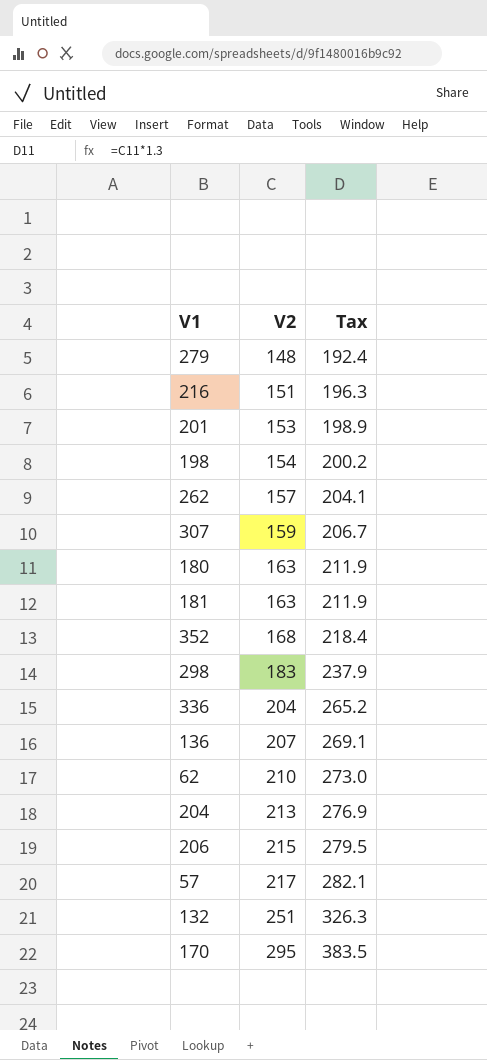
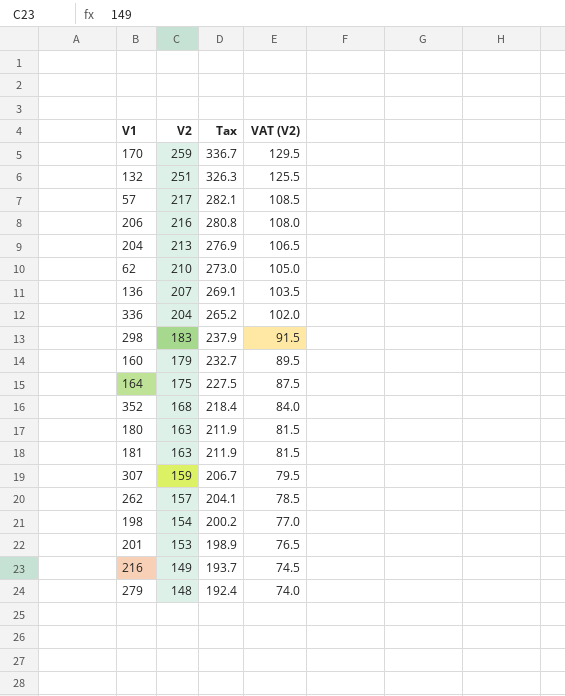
row order: V2 ascending -> V2 descending
column VAT (V2) | formula: none -> [V2] * 0.5
170 | V2: 295 -> 259
170 | Tax: 383.5 -> 336.7
206 | V2: 215 -> 216
206 | Tax: 279.5 -> 280.8
row 160: none -> 179 | 232.7 | 89.5
row 164: none -> 175 | 227.5 | 87.5
216 | V2: 151 -> 149
216 | Tax: 196.3 -> 193.7

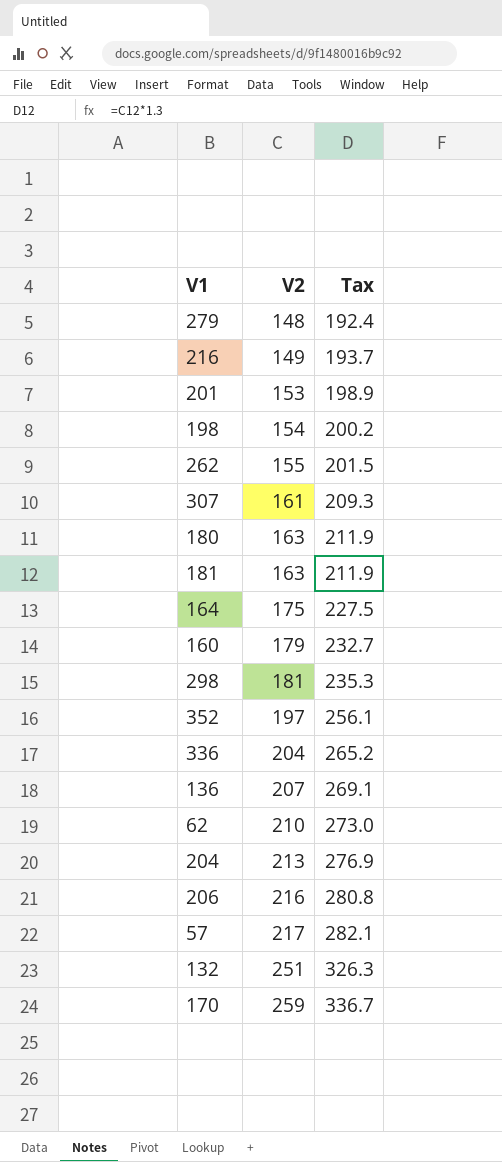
row order: V2 descending -> V2 ascending
column VAT (V2) | formula: [V2] * 0.5 -> none
262 | V2: 157 -> 155
262 | Tax: 204.1 -> 201.5
307 | V2: 159 -> 161
307 | Tax: 206.7 -> 209.3
298 | V2: 183 -> 181
298 | Tax: 237.9 -> 235.3
352 | V2: 168 -> 197
352 | Tax: 218.4 -> 256.1

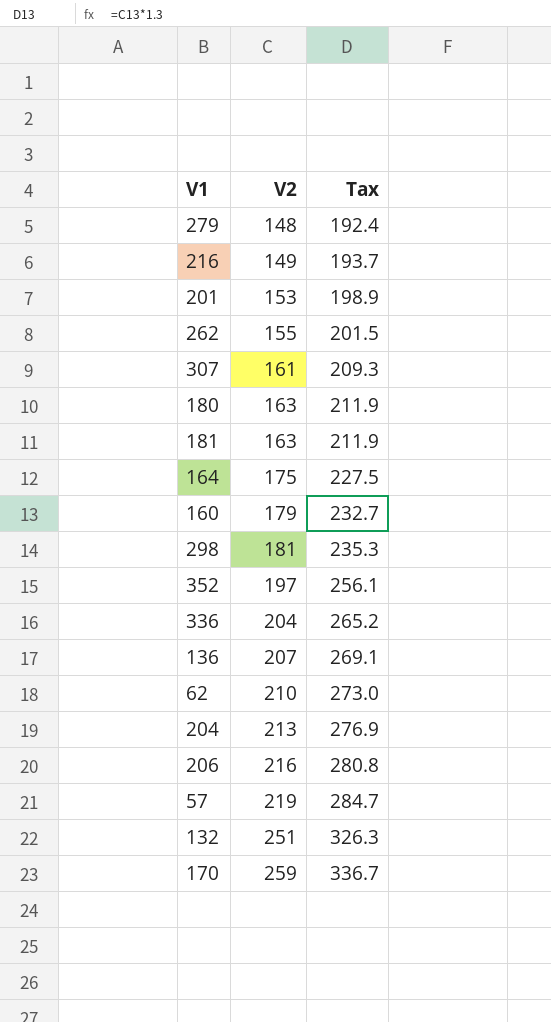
row 198: 154 | 200.2 -> none
57 | V2: 217 -> 219
57 | Tax: 282.1 -> 284.7

